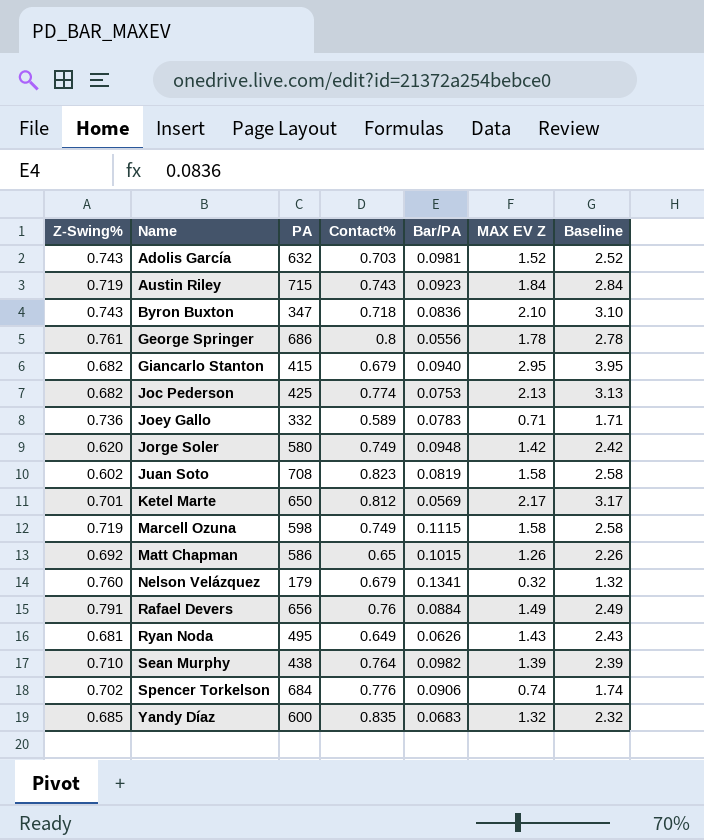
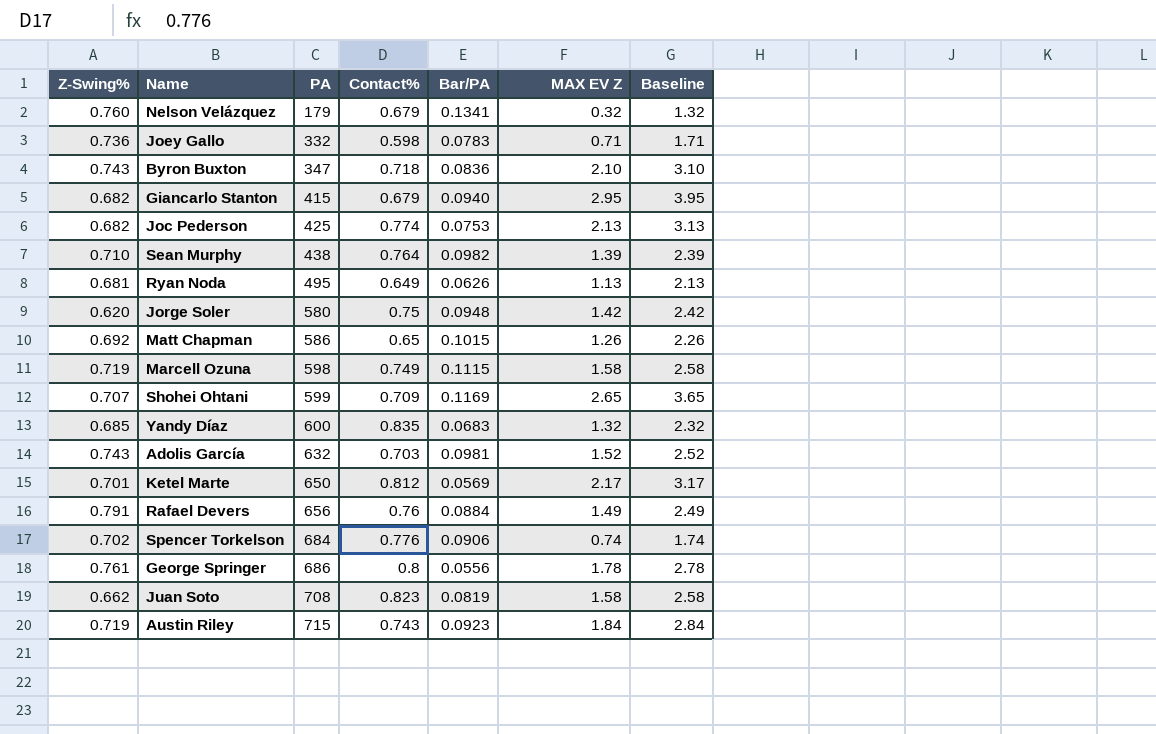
row order: Name ascending -> PA ascending
Joey Gallo | Contact%: 0.589 -> 0.598
Ryan Noda | MAX EV Z: 1.43 -> 1.13
Ryan Noda | Baseline: 2.43 -> 2.13
Jorge Soler | Contact%: 0.749 -> 0.75
row Shohei Ohtani: none -> 0.707 | 599 | 0.709 | 0.1169 | 2.65 | 3.65
Juan Soto | Z-Swing%: 0.602 -> 0.662

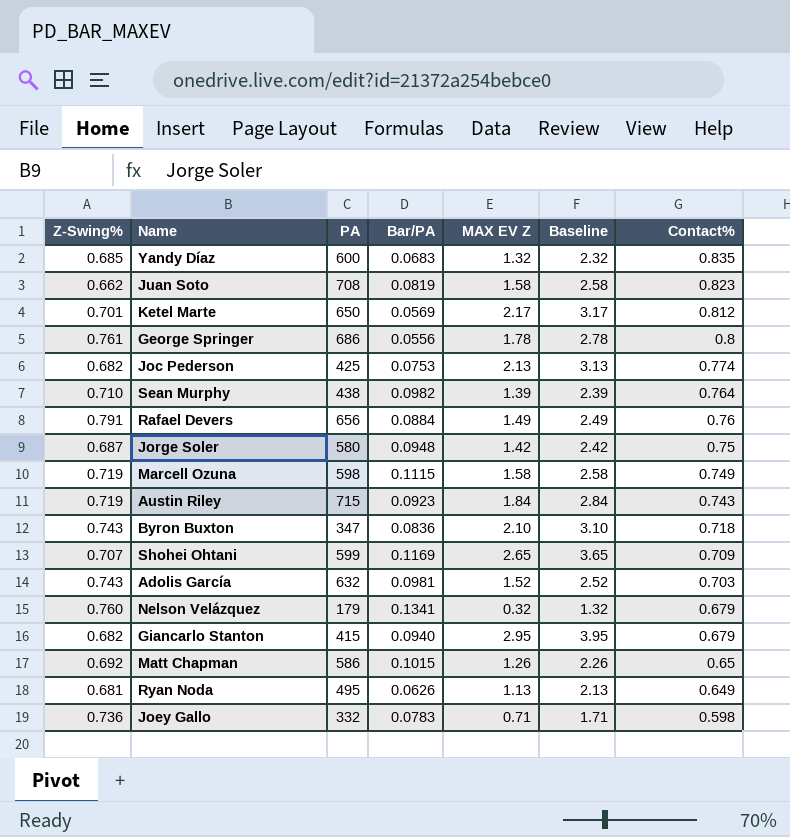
row order: PA ascending -> Contact% descending
column Contact% | position: 4 -> 7
row Spencer Torkelson: 0.702 | 684 | 0.776 | 0.0906 | 0.74 | 1.74 -> none
Jorge Soler | Z-Swing%: 0.620 -> 0.687

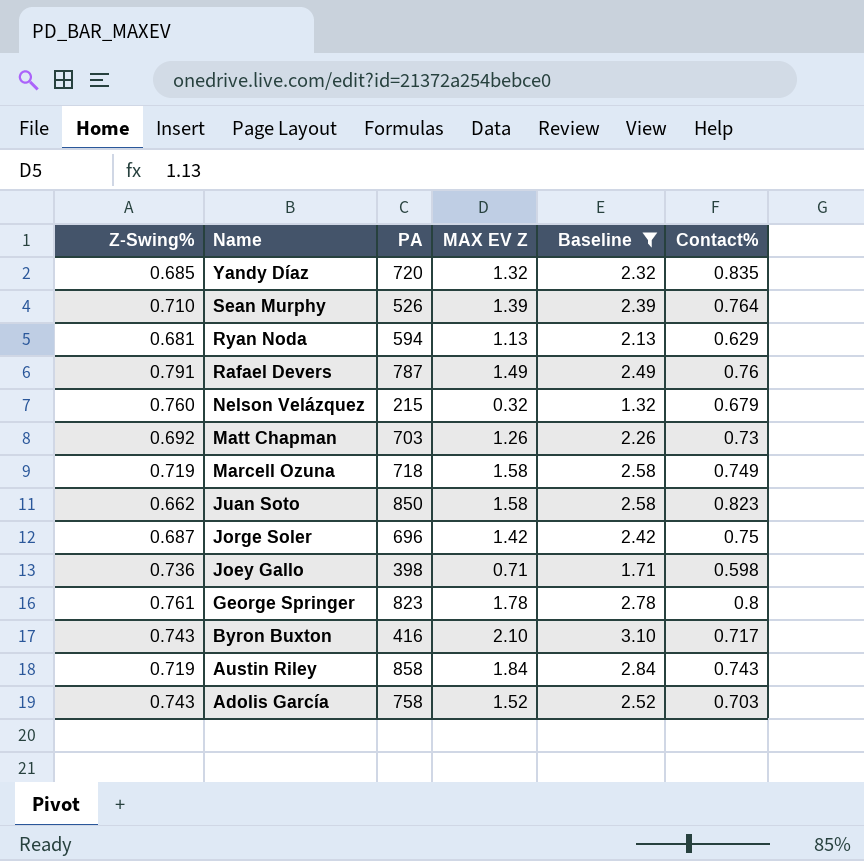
filter: none -> Baseline <= 3.10
row order: Contact% descending -> Name descending
column Bar/PA | position: 4 -> none
Yandy Díaz | PA: 600 -> 720
Sean Murphy | PA: 438 -> 526
Ryan Noda | PA: 495 -> 594
Ryan Noda | Contact%: 0.649 -> 0.629
Rafael Devers | PA: 656 -> 787
Nelson Velázquez | PA: 179 -> 215
Matt Chapman | PA: 586 -> 703
Matt Chapman | Contact%: 0.65 -> 0.73
Marcell Ozuna | PA: 598 -> 718
Juan Soto | PA: 708 -> 850
Jorge Soler | PA: 580 -> 696
Joey Gallo | PA: 332 -> 398
George Springer | PA: 686 -> 823
Byron Buxton | PA: 347 -> 416
Byron Buxton | Contact%: 0.718 -> 0.717
Austin Riley | PA: 715 -> 858
Adolis García | PA: 632 -> 758

